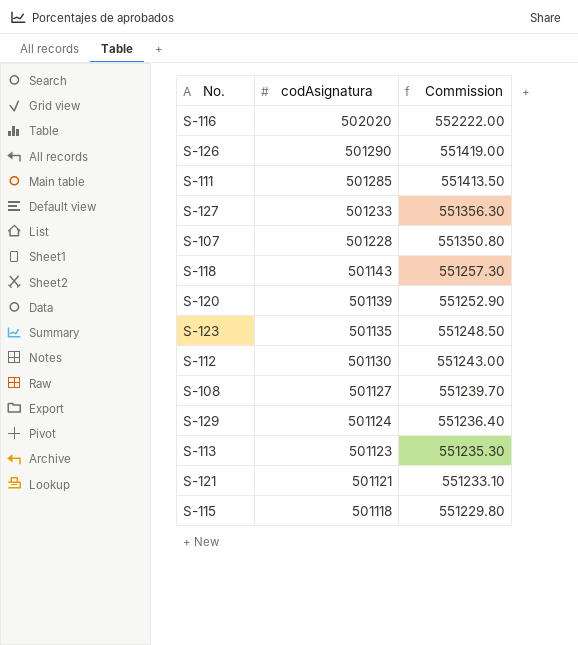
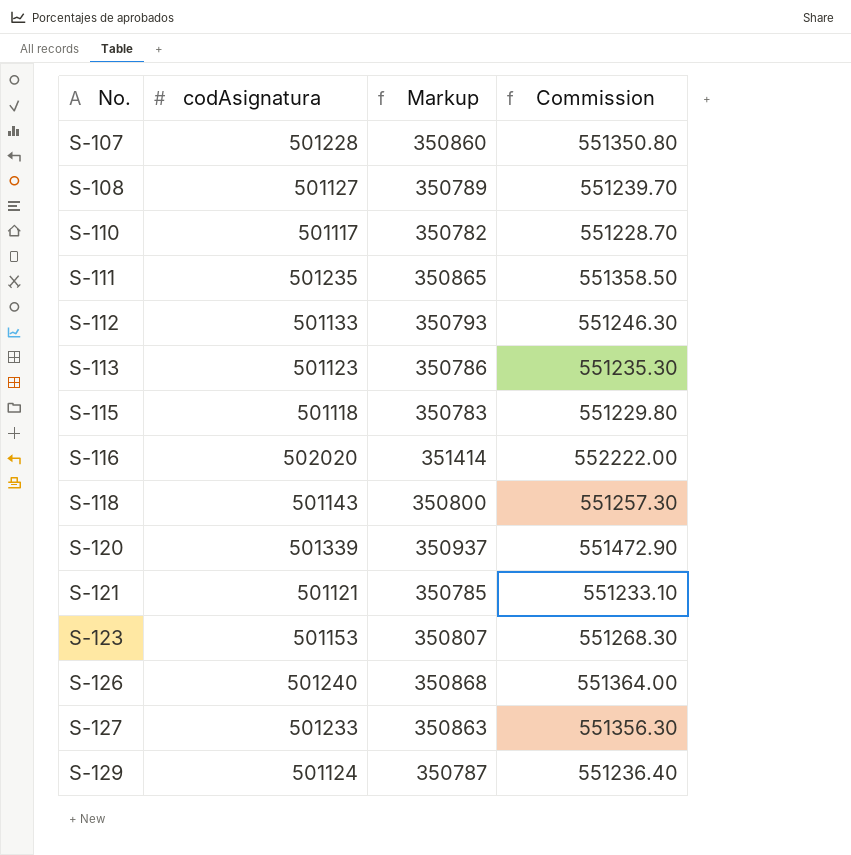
row order: codAsignatura descending -> No. ascending
column Markup | formula: none -> [codAsignatura] * 0.7
row S-110: none -> 501117 | 350782 | 551228.70
S-111 | codAsignatura: 501285 -> 501235
S-111 | Commission: 551413.50 -> 551358.50
S-112 | codAsignatura: 501130 -> 501133
S-112 | Commission: 551243.00 -> 551246.30
S-120 | codAsignatura: 501139 -> 501339
S-120 | Commission: 551252.90 -> 551472.90
S-123 | codAsignatura: 501135 -> 501153
S-123 | Commission: 551248.50 -> 551268.30
S-126 | codAsignatura: 501290 -> 501240
S-126 | Commission: 551419.00 -> 551364.00

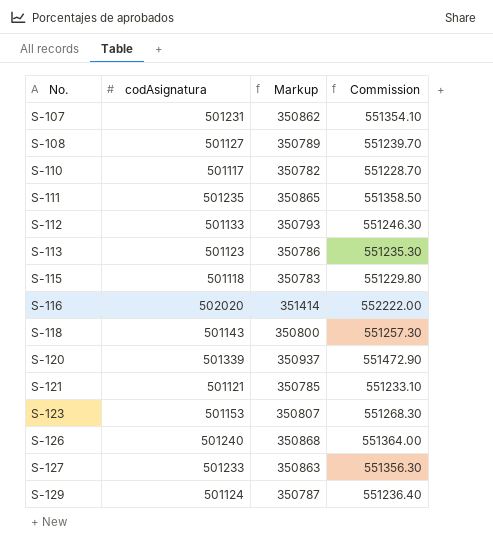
S-107 | codAsignatura: 501228 -> 501231
S-107 | Markup: 350860 -> 350862
S-107 | Commission: 551350.80 -> 551354.10

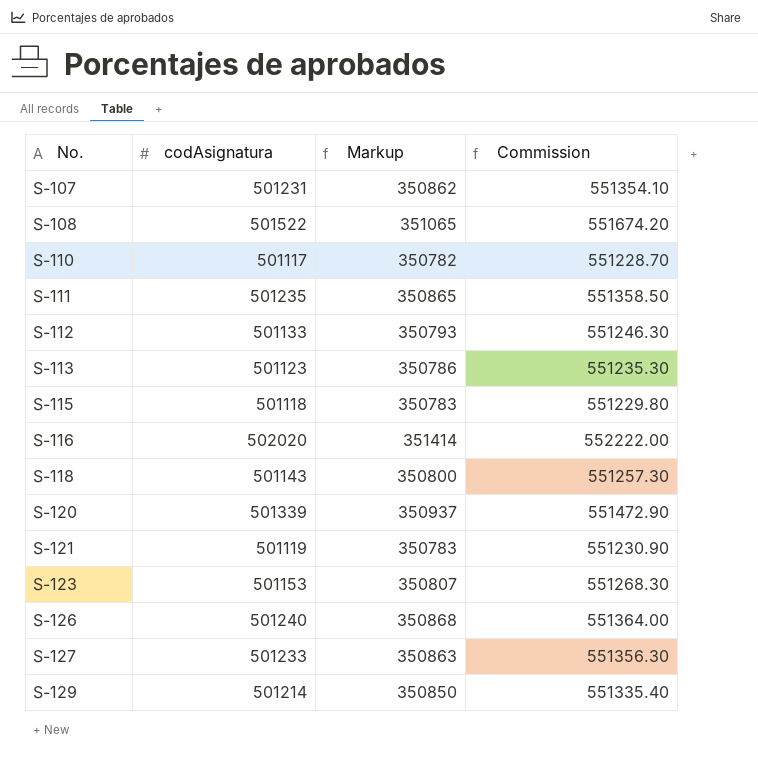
S-108 | codAsignatura: 501127 -> 501522
S-108 | Markup: 350789 -> 351065
S-108 | Commission: 551239.70 -> 551674.20
S-121 | codAsignatura: 501121 -> 501119
S-121 | Markup: 350785 -> 350783
S-121 | Commission: 551233.10 -> 551230.90
S-129 | codAsignatura: 501124 -> 501214
S-129 | Markup: 350787 -> 350850
S-129 | Commission: 551236.40 -> 551335.40

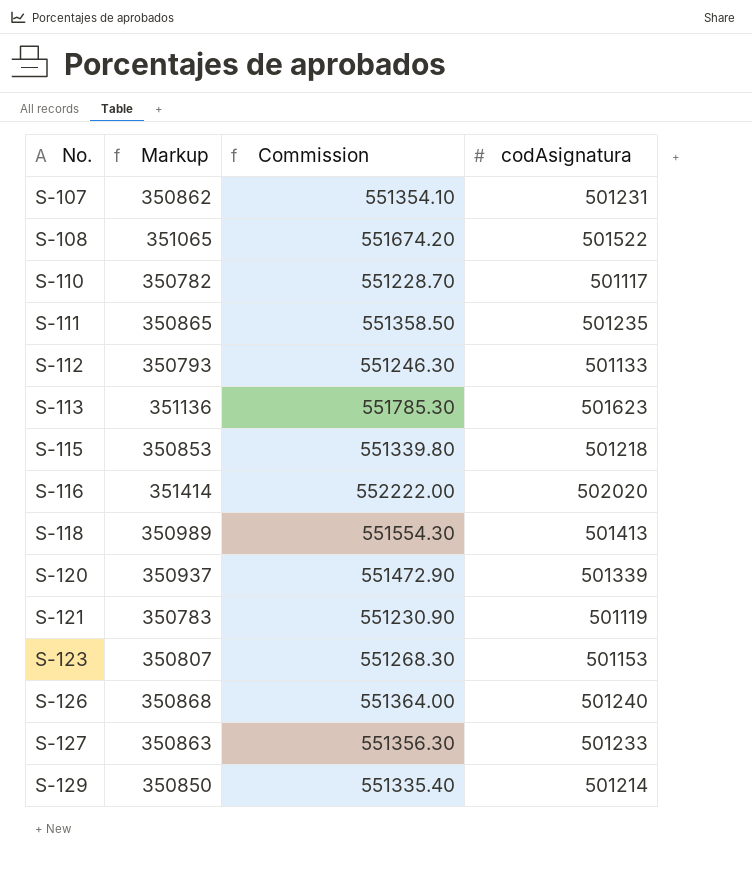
column codAsignatura | position: 2 -> 4
S-113 | Markup: 350786 -> 351136
S-113 | Commission: 551235.30 -> 551785.30
S-113 | codAsignatura: 501123 -> 501623
S-115 | Markup: 350783 -> 350853
S-115 | Commission: 551229.80 -> 551339.80
S-115 | codAsignatura: 501118 -> 501218
S-118 | Markup: 350800 -> 350989
S-118 | Commission: 551257.30 -> 551554.30
S-118 | codAsignatura: 501143 -> 501413

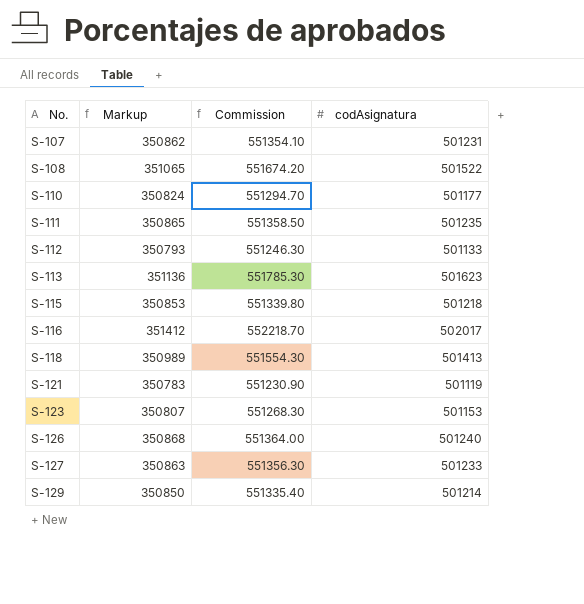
row S-120: 350937 | 551472.90 | 501339 -> none
S-110 | Markup: 350782 -> 350824
S-110 | Commission: 551228.70 -> 551294.70
S-110 | codAsignatura: 501117 -> 501177
S-116 | Markup: 351414 -> 351412
S-116 | Commission: 552222.00 -> 552218.70
S-116 | codAsignatura: 502020 -> 502017

